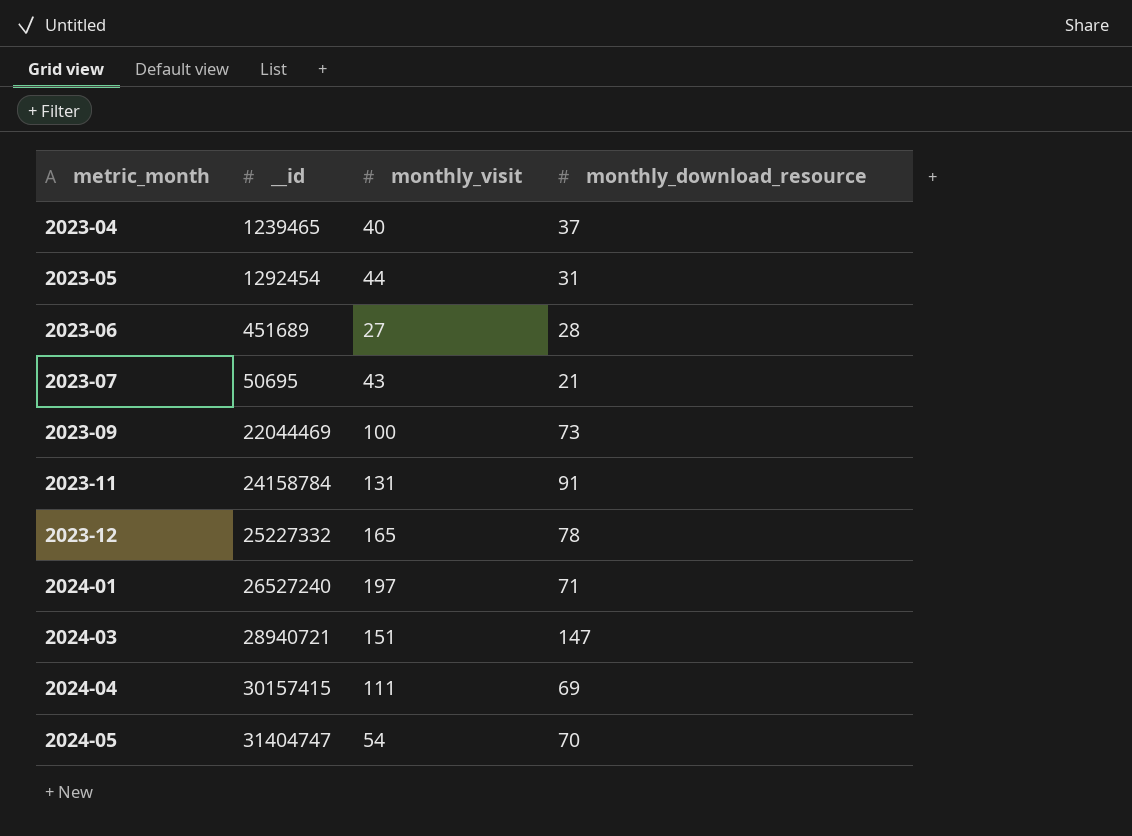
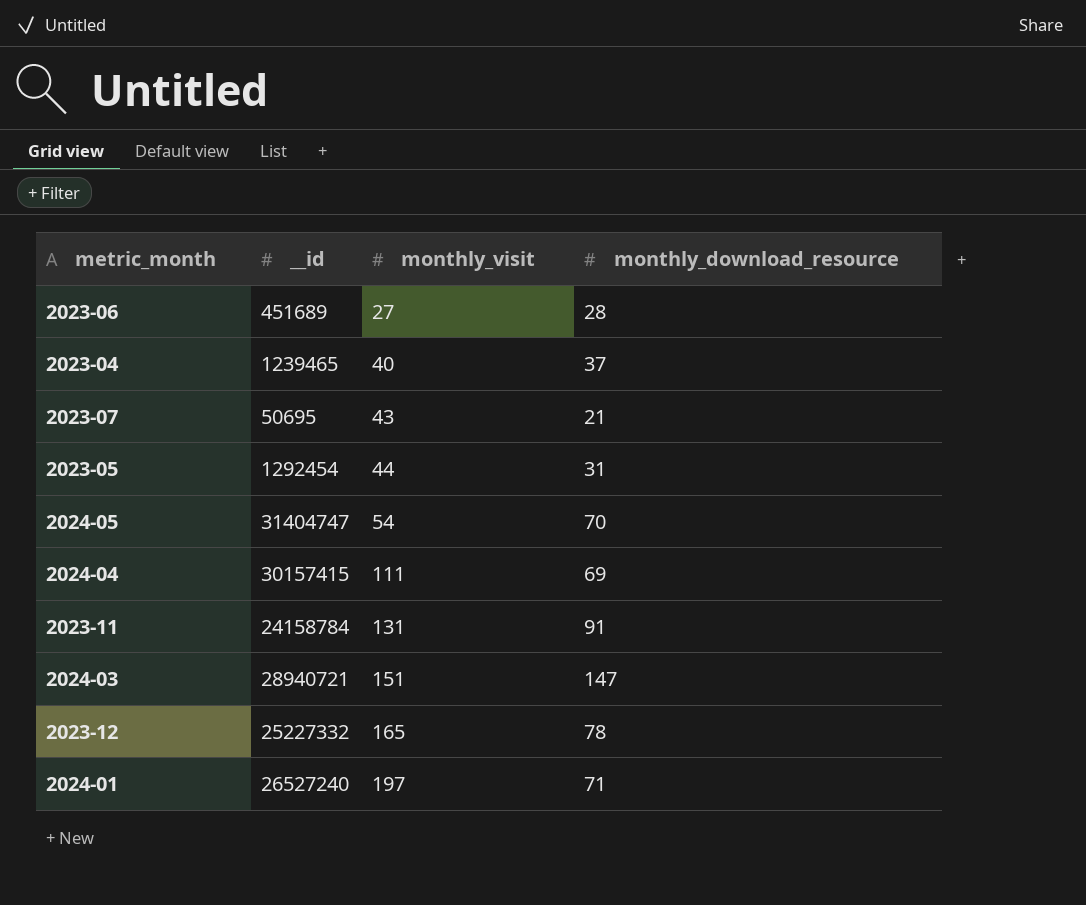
row order: metric_month ascending -> monthly_visit ascending
row 2023-09: 22044469 | 100 | 73 -> none

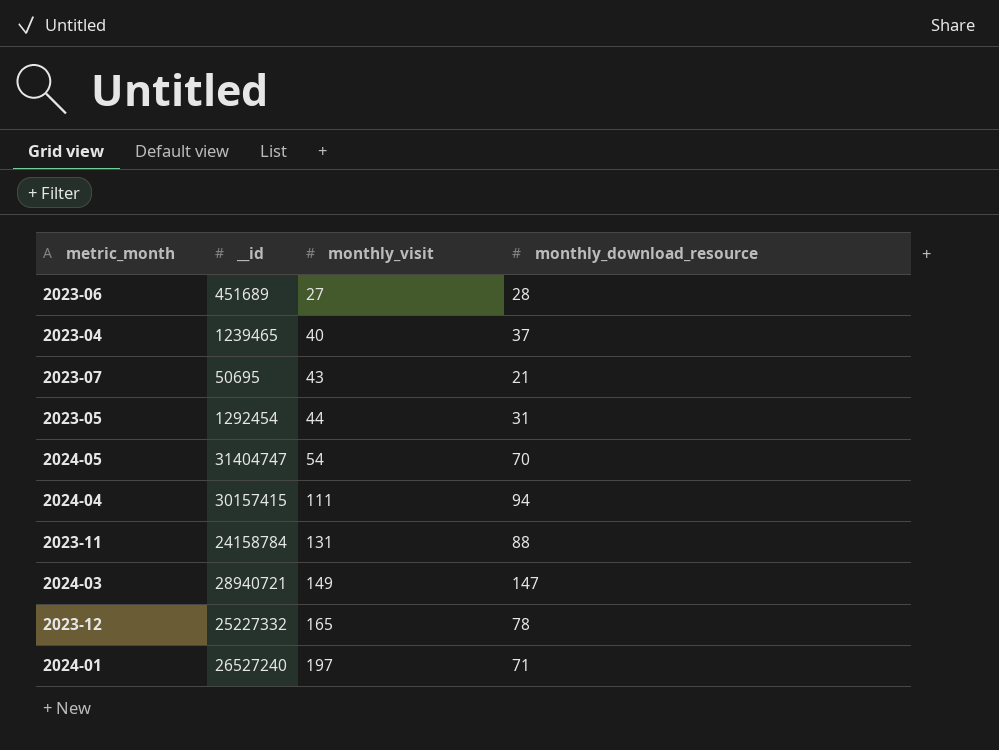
2024-04 | monthly_download_resource: 69 -> 94
2023-11 | monthly_download_resource: 91 -> 88
2024-03 | monthly_visit: 151 -> 149

